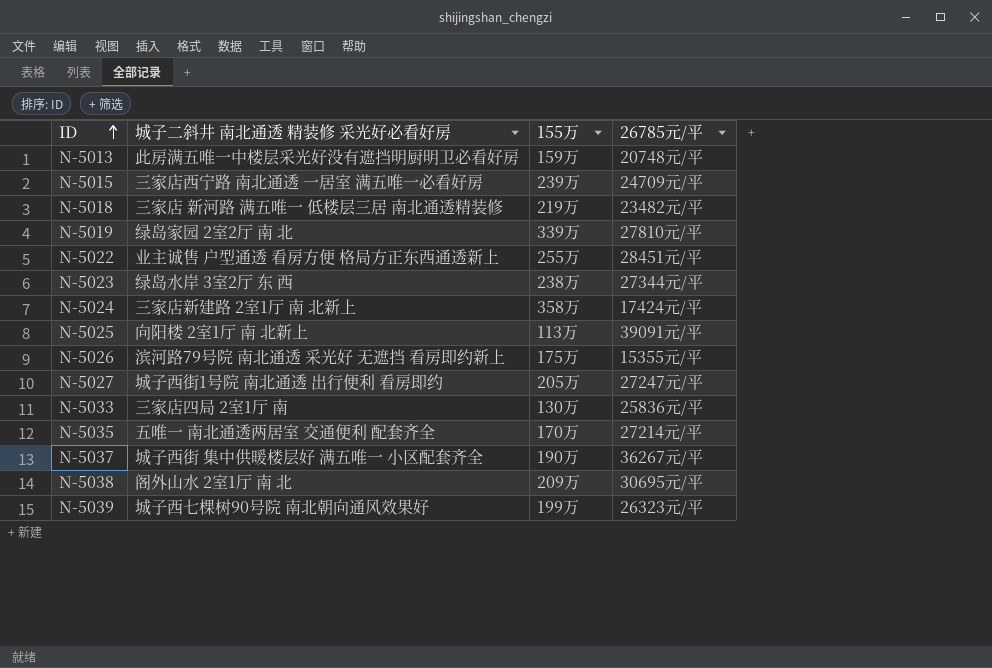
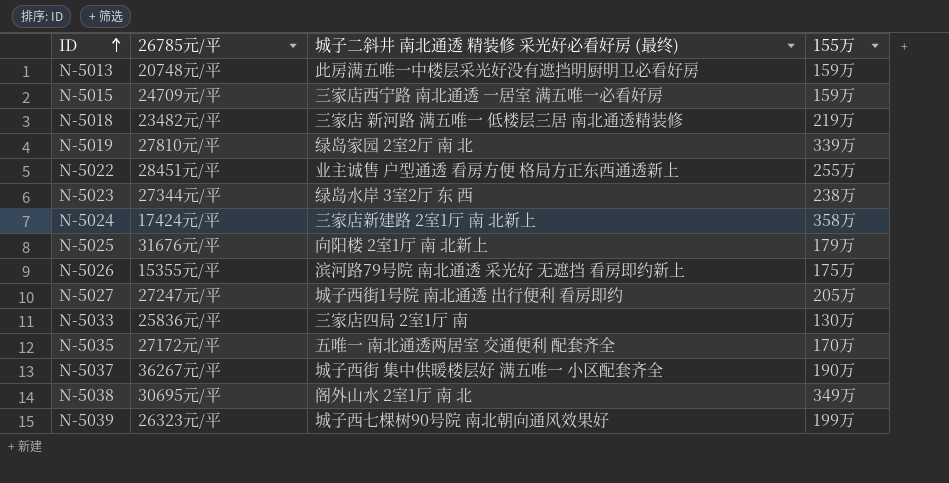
column 26785元/平 | position: 4 -> 2
column name: 城子二斜井 南北通透 精装修 采光好必看好房 -> 城子二斜井 南北通透 精装修 采光好必看好房 (最终)
N-5015 | 155万: 239万 -> 159万
N-5025 | 26785元/平: 39091元/平 -> 31676元/平
N-5025 | 155万: 113万 -> 179万
N-5035 | 26785元/平: 27214元/平 -> 27172元/平
N-5038 | 155万: 209万 -> 349万

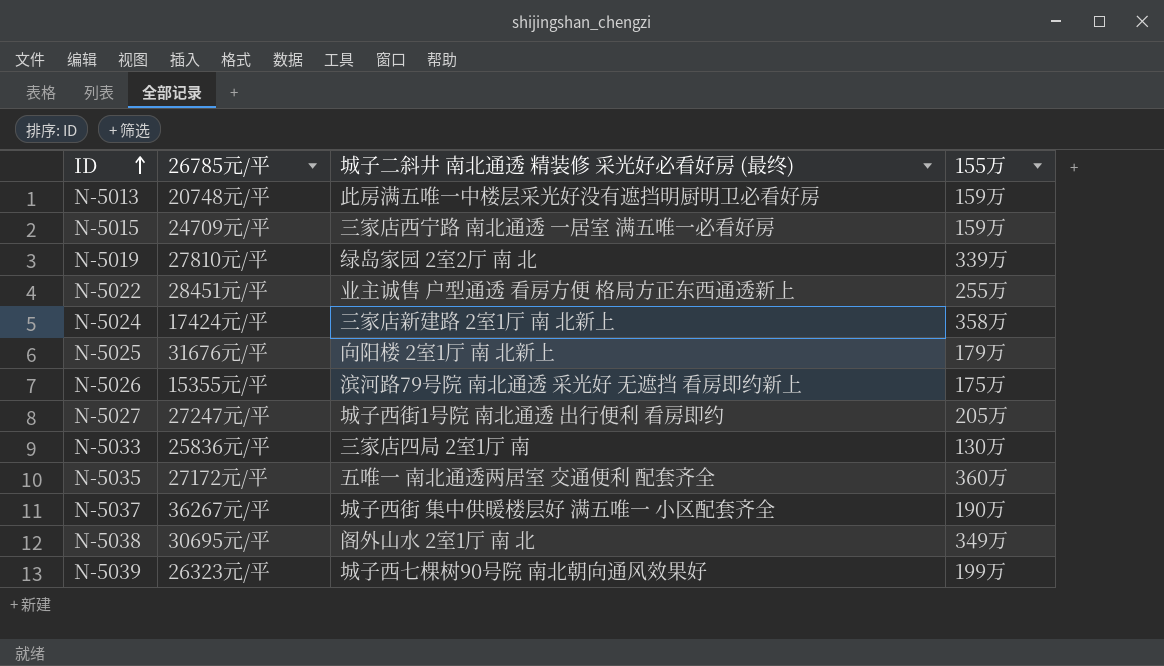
row N-5018: 23482元/平 | 三家店 新河路 满五唯一 低楼层三居 南北通透精装修 | 219万 -> none
row N-5023: 27344元/平 | 绿岛水岸 3室2厅 东 西 | 238万 -> none
N-5035 | 155万: 170万 -> 360万

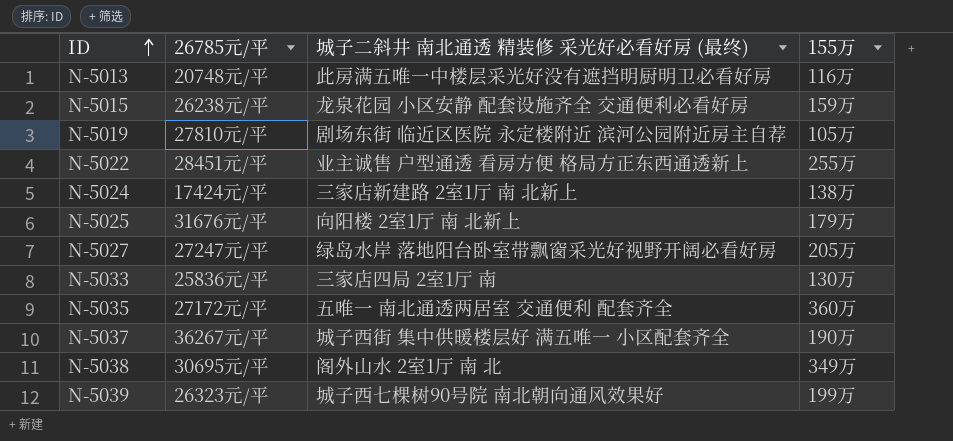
row N-5026: 15355元/平 | 滨河路79号院 南北通透 采光好 无遮挡 看房即约新上 | 175万 -> none
N-5013 | 155万: 159万 -> 116万
N-5015 | 26785元/平: 24709元/平 -> 26238元/平
N-5015 | 城子二斜井 南北通透 精装修 采光好必看好房 (最终): 三家店西宁路 南北通透 一居室 满五唯一必看好房 -> 龙泉花园 小区安静 配套设施齐全 交通便利必看好房
N-5019 | 城子二斜井 南北通透 精装修 采光好必看好房 (最终): 绿岛家园 2室2厅 南 北 -> 剧场东街 临近区医院 永定楼附近 滨河公园附近房主自荐
N-5019 | 155万: 339万 -> 105万
N-5024 | 155万: 358万 -> 138万
N-5027 | 城子二斜井 南北通透 精装修 采光好必看好房 (最终): 城子西街1号院 南北通透 出行便利 看房即约 -> 绿岛水岸 落地阳台卧室带飘窗采光好视野开阔必看好房

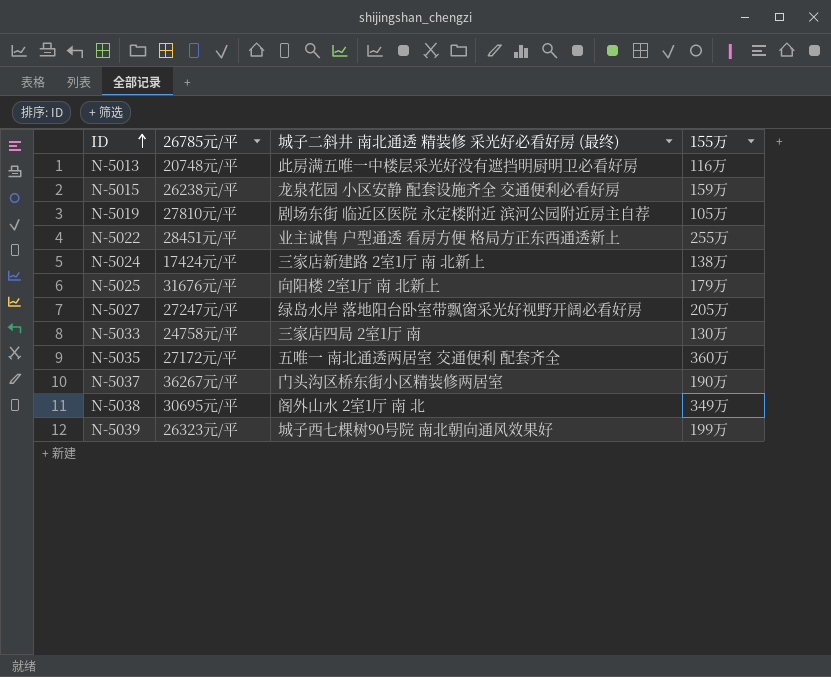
N-5033 | 26785元/平: 25836元/平 -> 24758元/平
N-5037 | 城子二斜井 南北通透 精装修 采光好必看好房 (最终): 城子西街 集中供暖楼层好 满五唯一 小区配套齐全 -> 门头沟区桥东街小区精装修两居室

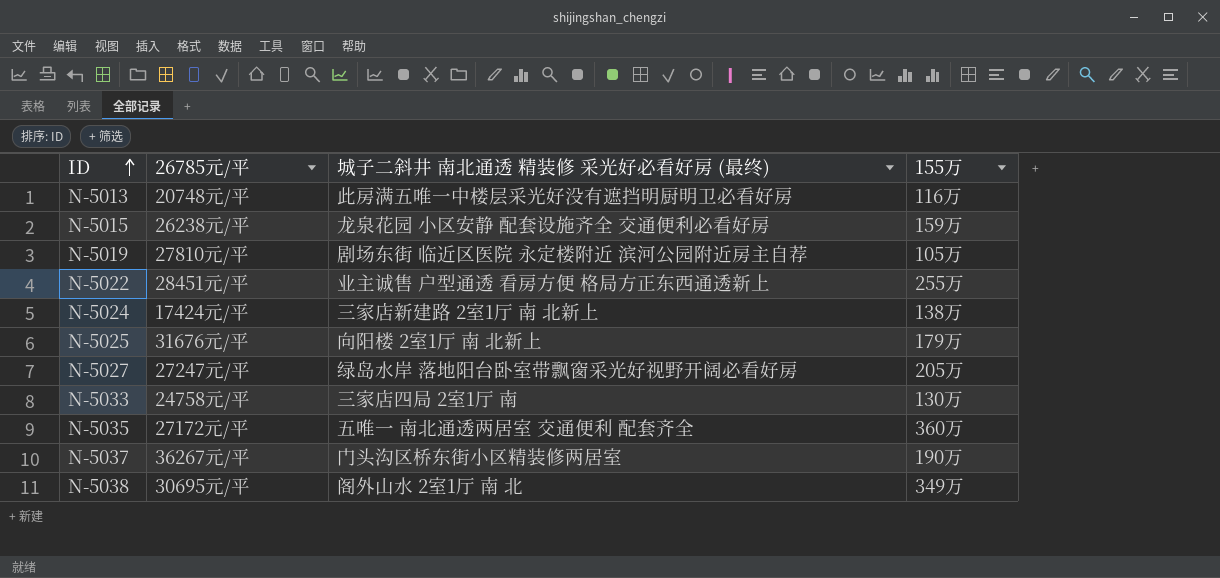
row N-5039: 26323元/平 | 城子西七棵树90号院 南北朝向通风效果好 | 199万 -> none

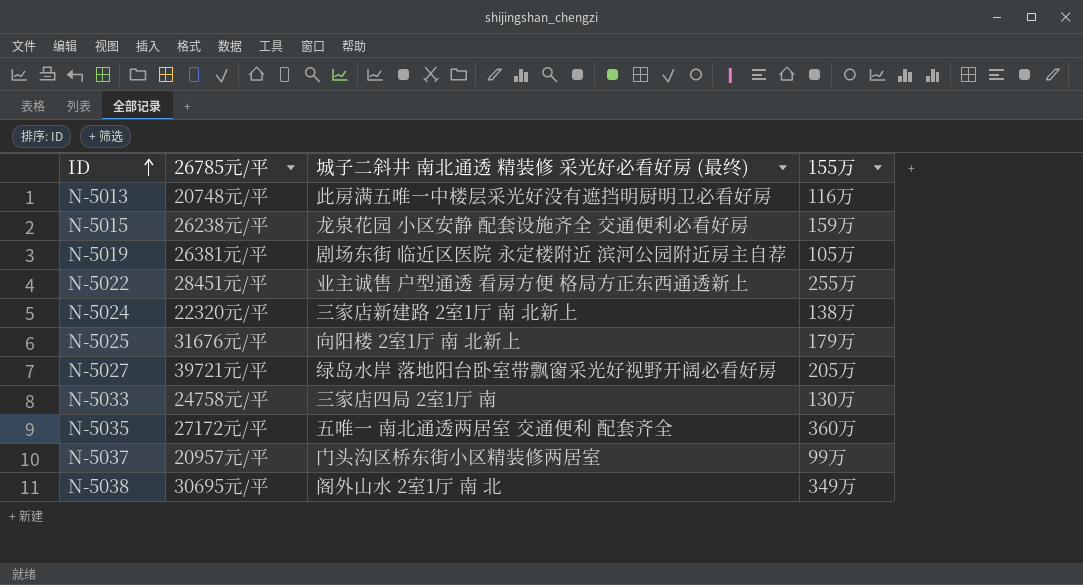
N-5019 | 26785元/平: 27810元/平 -> 26381元/平
N-5024 | 26785元/平: 17424元/平 -> 22320元/平
N-5027 | 26785元/平: 27247元/平 -> 39721元/平
N-5037 | 26785元/平: 36267元/平 -> 20957元/平
N-5037 | 155万: 190万 -> 99万

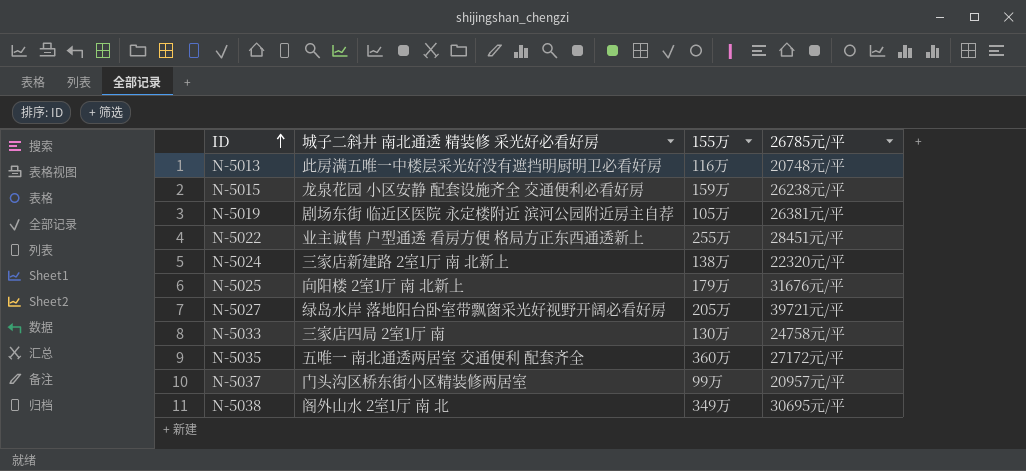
column name: 城子二斜井 南北通透 精装修 采光好必看好房 (最终) -> 城子二斜井 南北通透 精装修 采光好必看好房
column 26785元/平 | position: 2 -> 4

